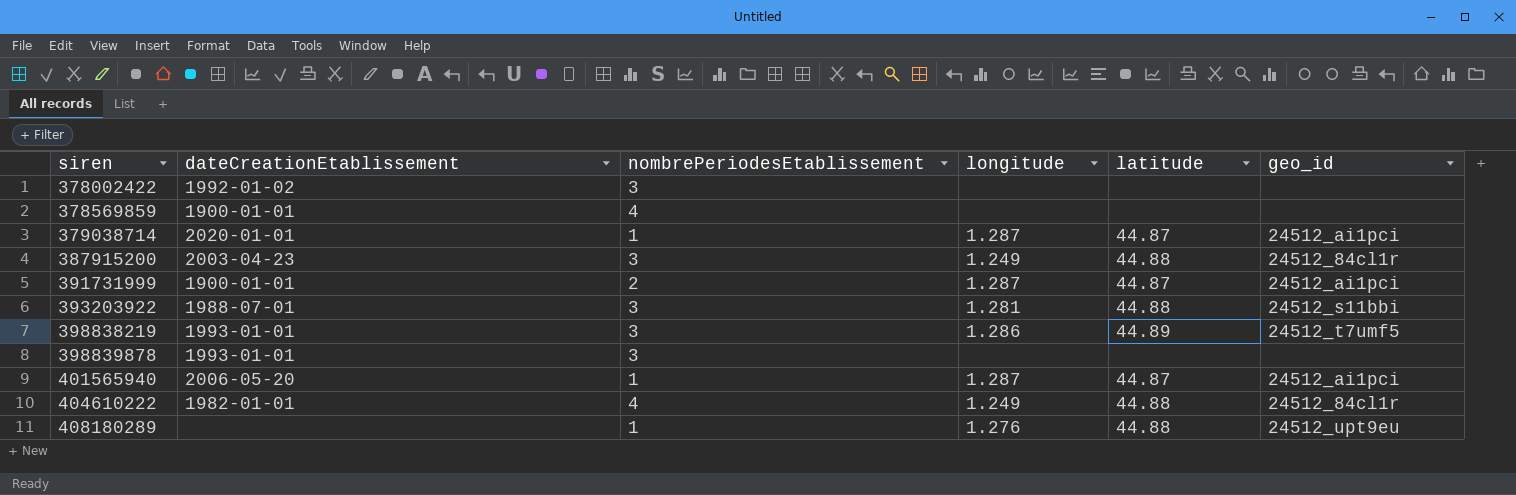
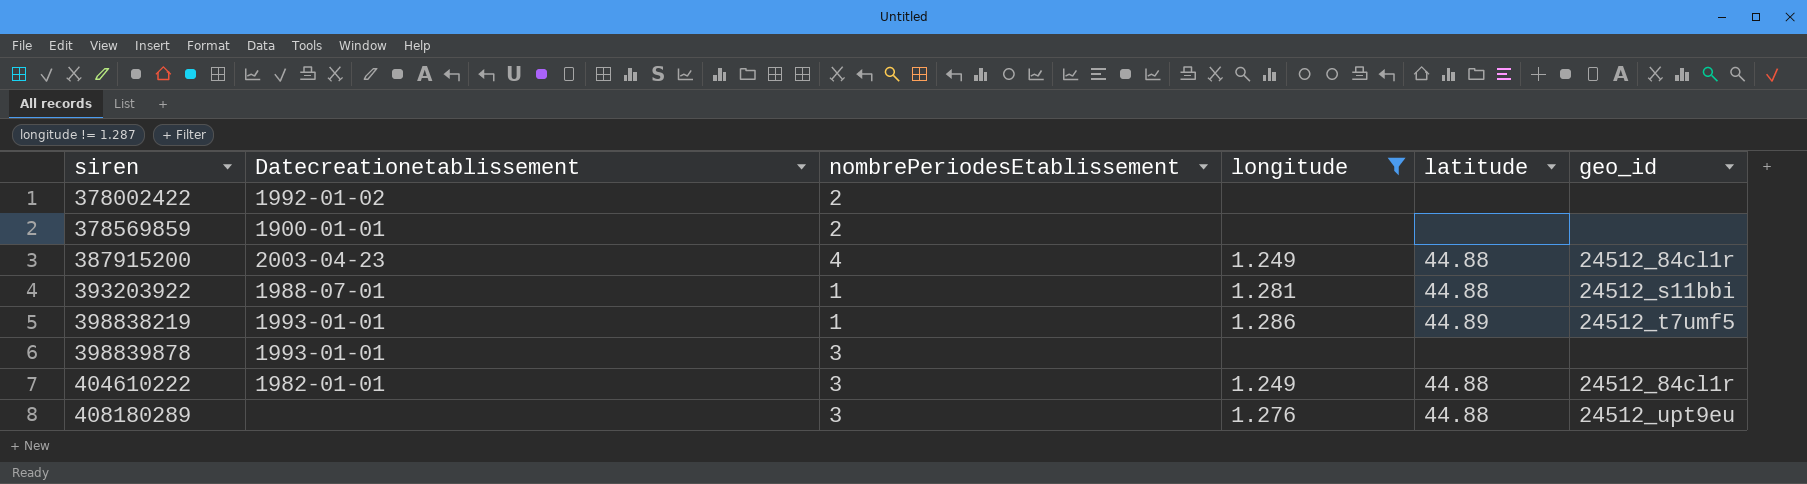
filter: none -> longitude != 1.287
column name: dateCreationEtablissement -> Datecreationetablissement
378002422 | nombrePeriodesEtablissement: 3 -> 2
378569859 | nombrePeriodesEtablissement: 4 -> 2
387915200 | nombrePeriodesEtablissement: 3 -> 4
393203922 | nombrePeriodesEtablissement: 3 -> 1
398838219 | nombrePeriodesEtablissement: 3 -> 1
404610222 | nombrePeriodesEtablissement: 4 -> 3
408180289 | nombrePeriodesEtablissement: 1 -> 3

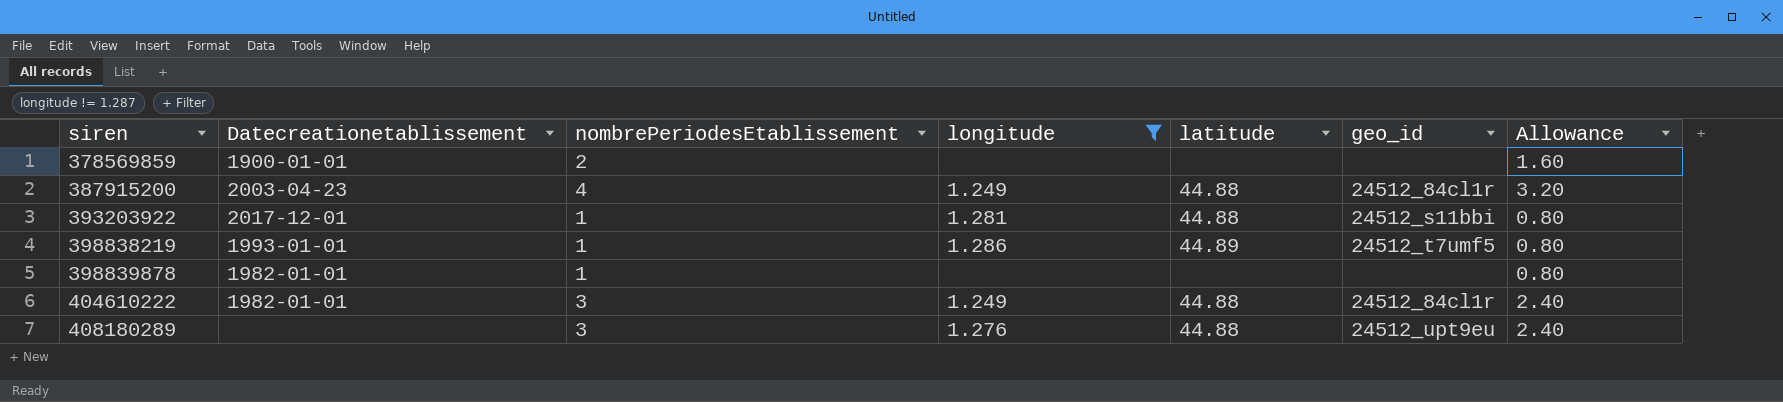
column Allowance | formula: none -> [nombrePeriodesEtablissement] * 0.8
row 378002422: 1992-01-02 | 2 | none | none | none -> none
393203922 | Datecreationetablissement: 1988-07-01 -> 2017-12-01
398839878 | Datecreationetablissement: 1993-01-01 -> 1982-01-01
398839878 | nombrePeriodesEtablissement: 3 -> 1

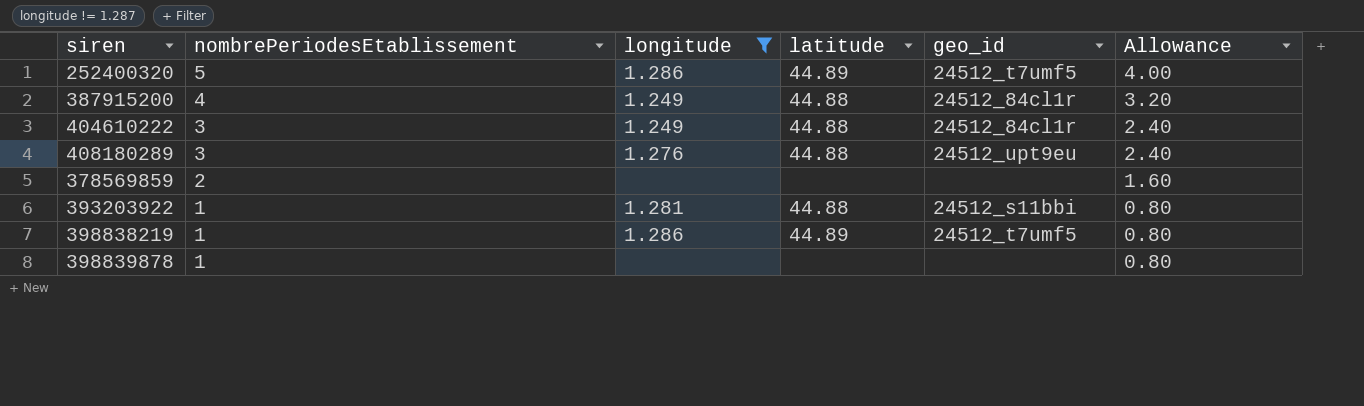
row order: siren ascending -> nombrePeriodesEtablissement descending
column Datecreationetablissement | position: 2 -> none
row 252400320: none -> 5 | 1.286 | 44.89 | 24512_t7umf5 | 4.00

